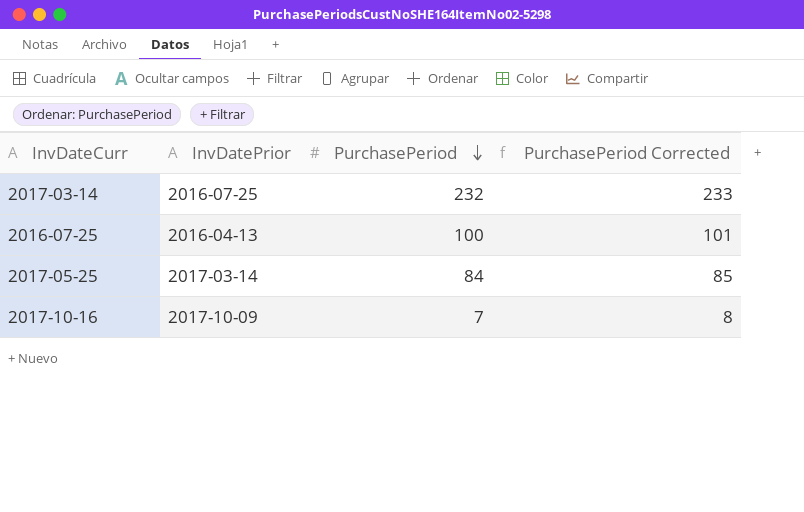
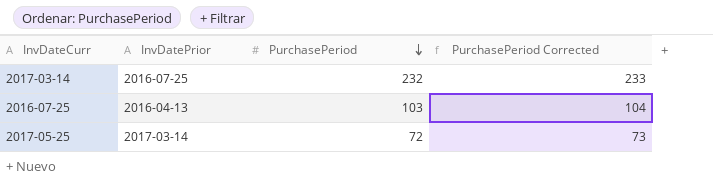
row 2017-10-16: 2017-10-09 | 7 | 8 -> none
2016-07-25 | PurchasePeriod: 100 -> 103
2016-07-25 | PurchasePeriod Corrected: 101 -> 104
2017-05-25 | PurchasePeriod: 84 -> 72
2017-05-25 | PurchasePeriod Corrected: 85 -> 73

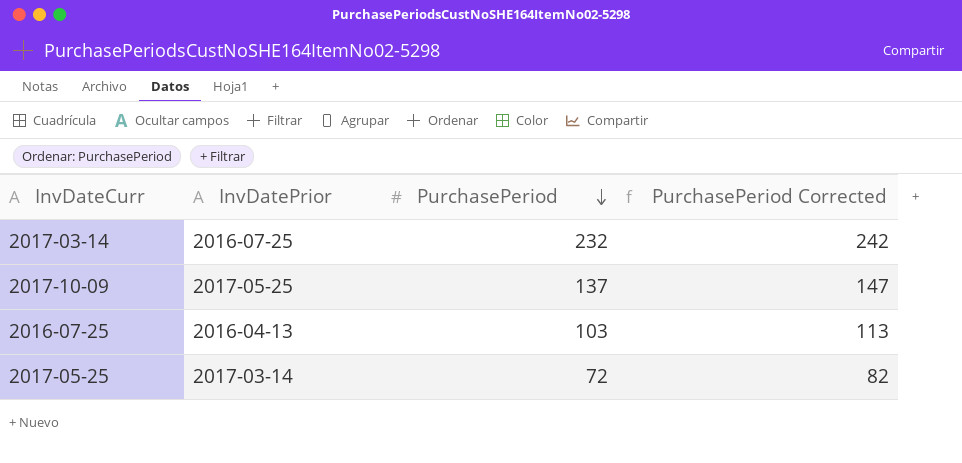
column PurchasePeriod Corrected | formula: [PurchasePeriod] + 1 -> [PurchasePeriod] + 10
row 2017-10-09: none -> 2017-05-25 | 137 | 147

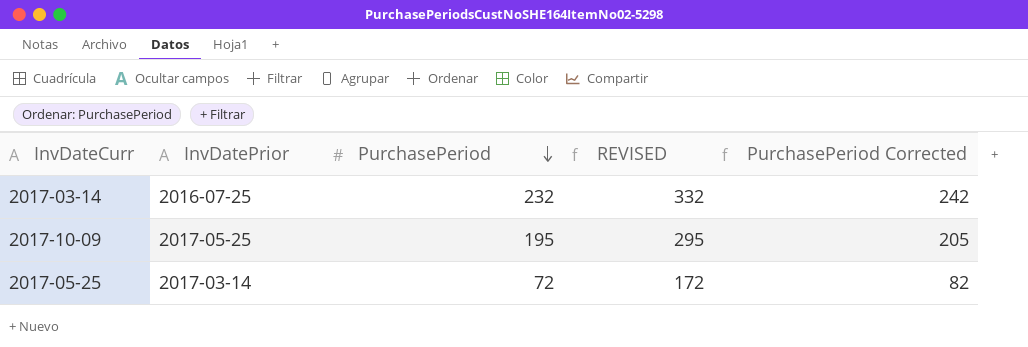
column REVISED | formula: none -> [PurchasePeriod] + 100
row 2016-07-25: 2016-04-13 | 103 | 113 -> none
2017-10-09 | PurchasePeriod: 137 -> 195
2017-10-09 | PurchasePeriod Corrected: 147 -> 205

